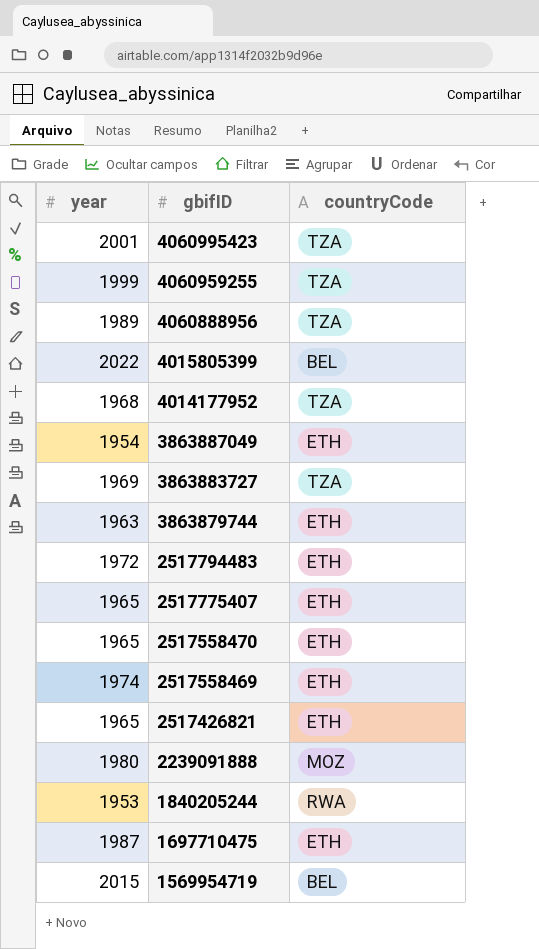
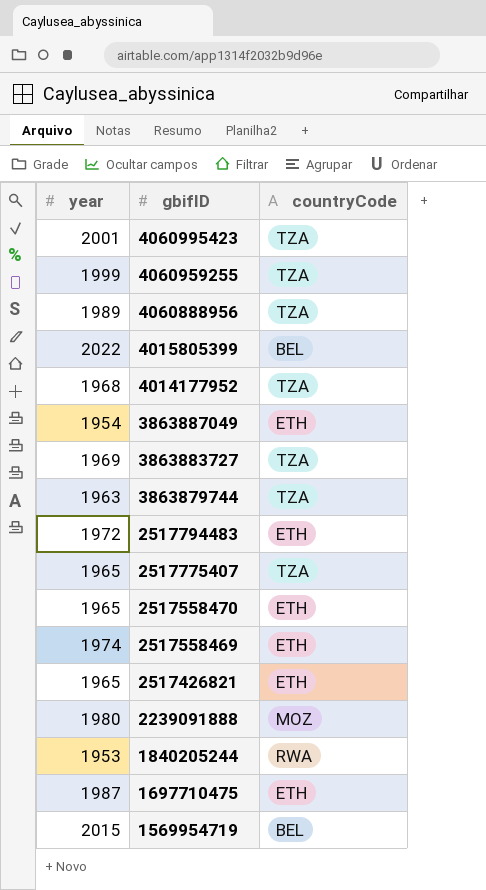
3863879744 | countryCode: ETH -> TZA
2517775407 | countryCode: ETH -> TZA

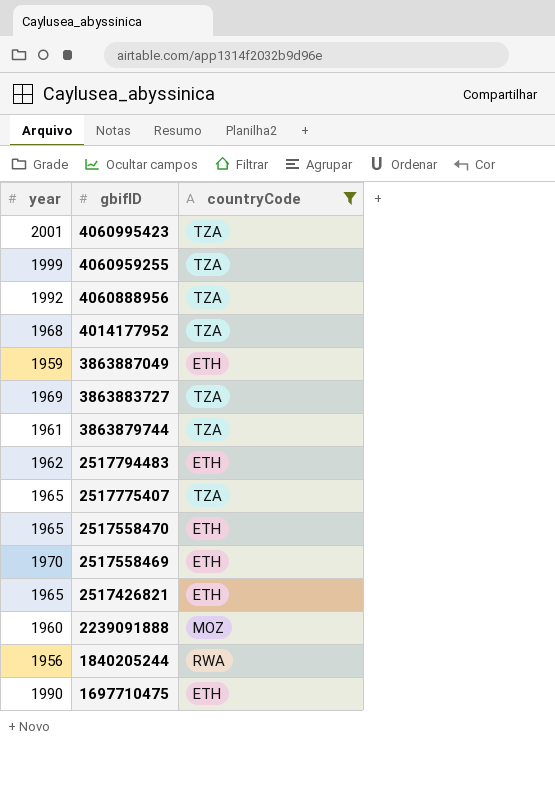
filter: none -> countryCode != BEL
4060888956 | year: 1989 -> 1992
3863887049 | year: 1954 -> 1959
3863879744 | year: 1963 -> 1961
2517794483 | year: 1972 -> 1962
2517558469 | year: 1974 -> 1970
2239091888 | year: 1980 -> 1960
1840205244 | year: 1953 -> 1956
1697710475 | year: 1987 -> 1990

